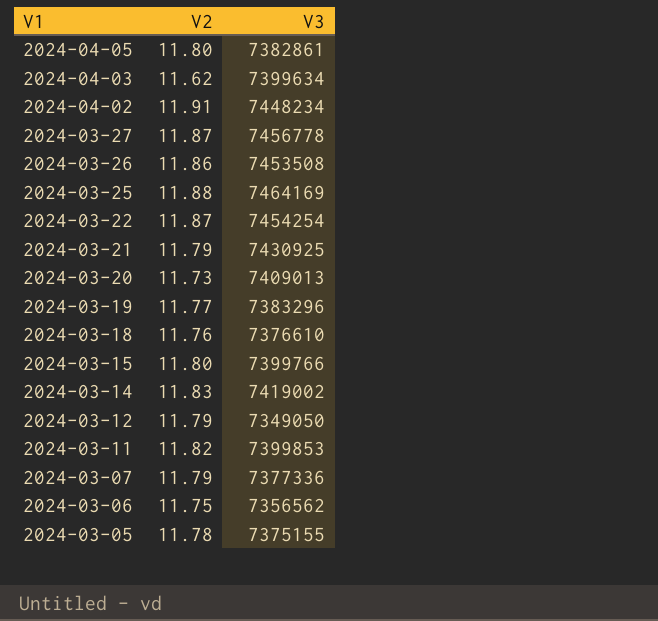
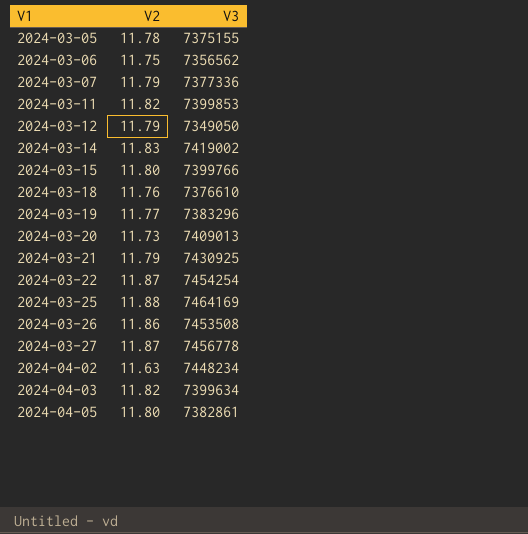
row order: V1 descending -> V1 ascending
2024-04-02 | V2: 11.91 -> 11.63
2024-04-03 | V2: 11.62 -> 11.82

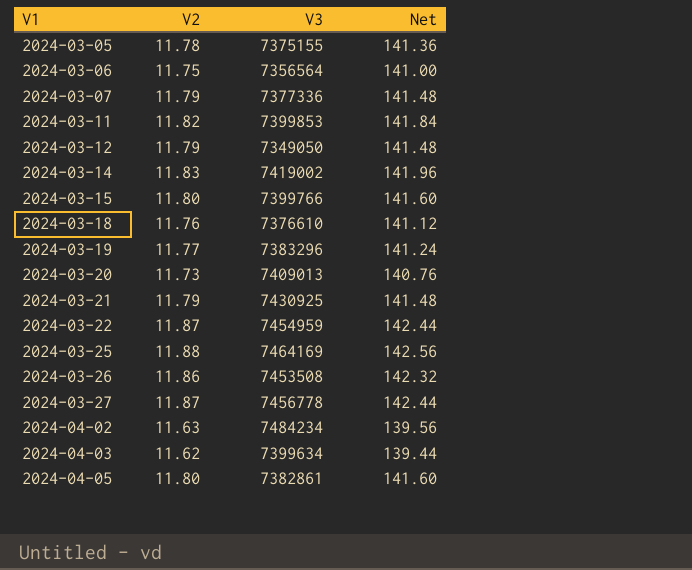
column Net | formula: none -> [V2] * 12
2024-03-06 | V3: 7356562 -> 7356564
2024-03-22 | V3: 7454254 -> 7454959
2024-04-02 | V3: 7448234 -> 7484234
2024-04-03 | V2: 11.82 -> 11.62

